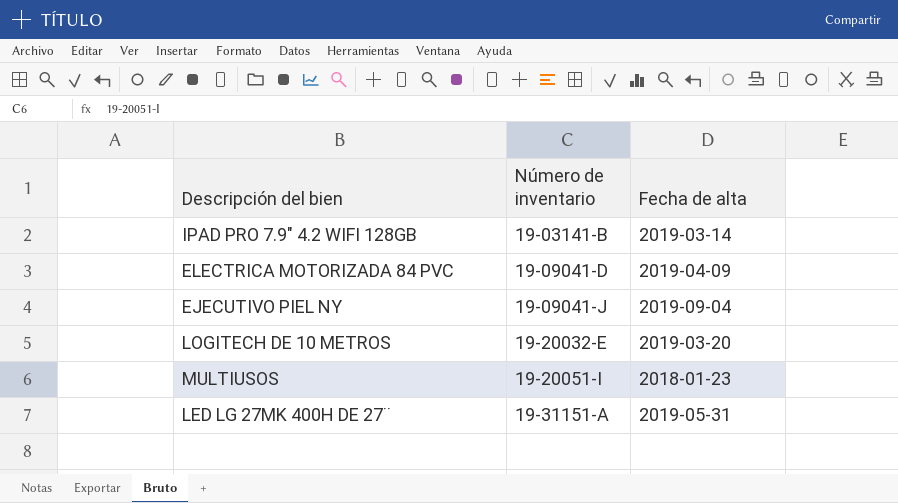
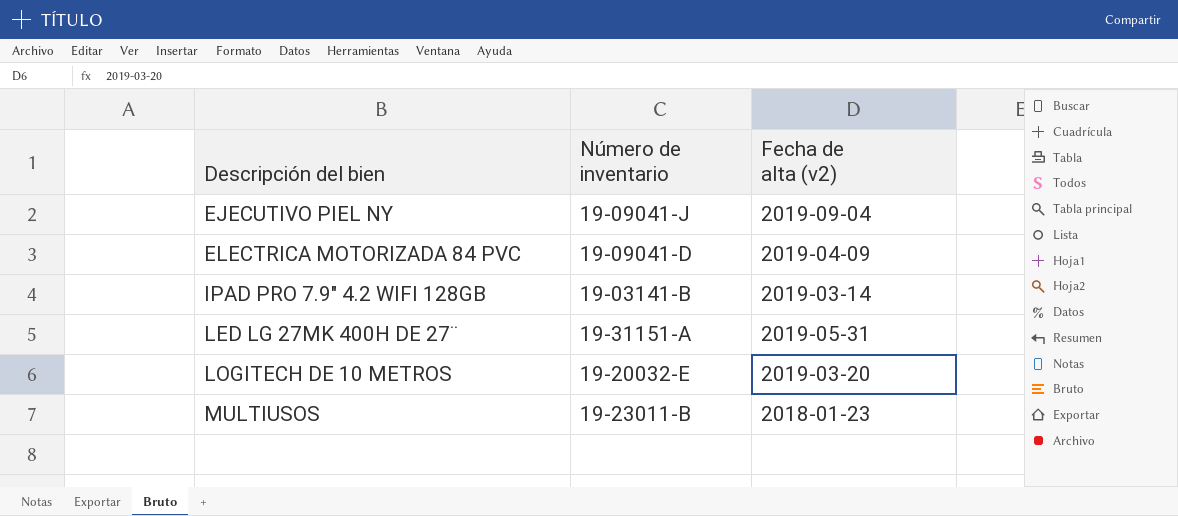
row order: Número de inventario ascending -> Descripción del bien ascending
column name: Fecha de alta -> Fecha de alta (v2)
MULTIUSOS | Número de inventario: 19-20051-I -> 19-23011-B

